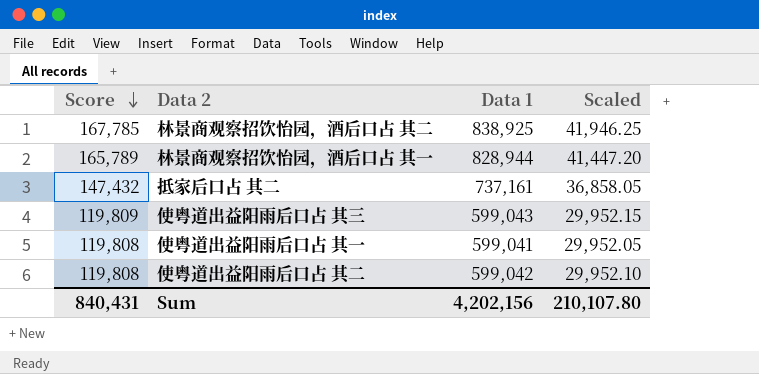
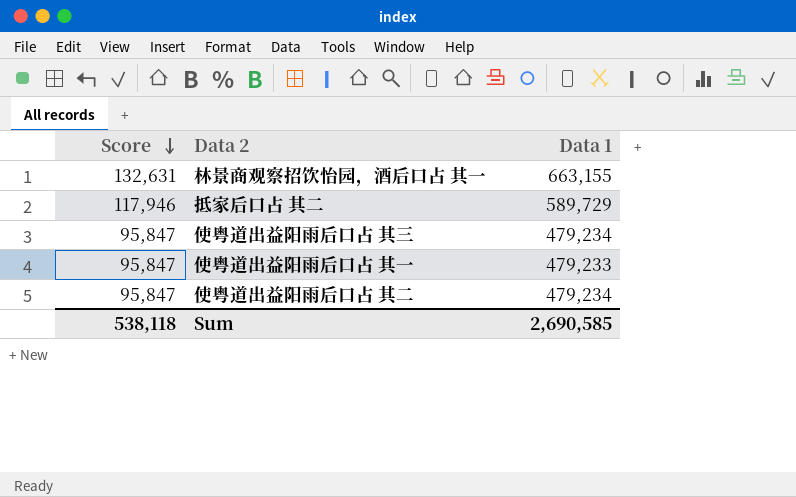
column Scaled | formula: [Data 1] * 0.05 -> none
row 林景商观察招饮怡园，酒后口占 其二: 167,785 | 838,925 | 41,946.25 -> none
林景商观察招饮怡园，酒后口占 其一 | Score: 165,789 -> 132,631
林景商观察招饮怡园，酒后口占 其一 | Data 1: 828,944 -> 663,155
抵家后口占 其二 | Score: 147,432 -> 117,946
抵家后口占 其二 | Data 1: 737,161 -> 589,729
使粤道出益阳雨后口占 其三 | Score: 119,809 -> 95,847
使粤道出益阳雨后口占 其三 | Data 1: 599,043 -> 479,234
使粤道出益阳雨后口占 其一 | Score: 119,808 -> 95,847
使粤道出益阳雨后口占 其一 | Data 1: 599,041 -> 479,233
使粤道出益阳雨后口占 其二 | Score: 119,808 -> 95,847
使粤道出益阳雨后口占 其二 | Data 1: 599,042 -> 479,234
Sum | Score: 840,431 -> 538,118
Sum | Data 1: 4,202,156 -> 2,690,585

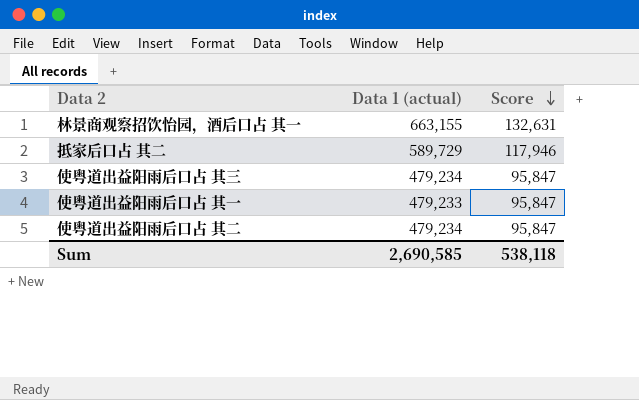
column name: Data 1 -> Data 1 (actual)
column Score | position: 1 -> 3

